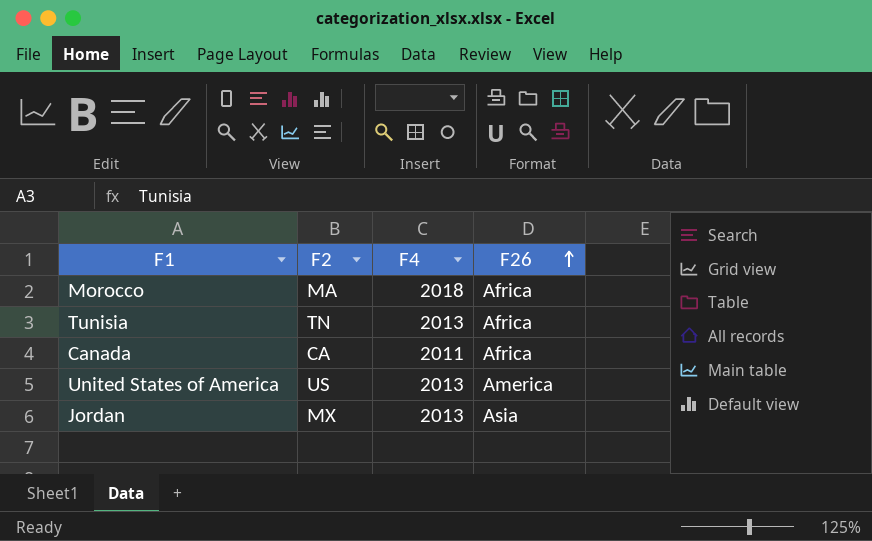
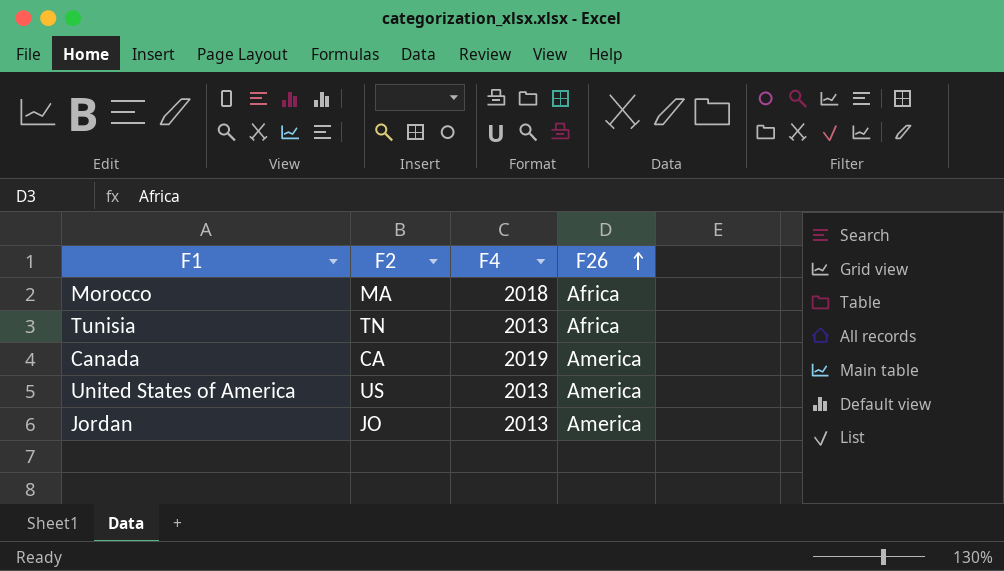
Canada | F4: 2011 -> 2019
Canada | F26: Africa -> America
Jordan | F2: MX -> JO
Jordan | F26: Asia -> America

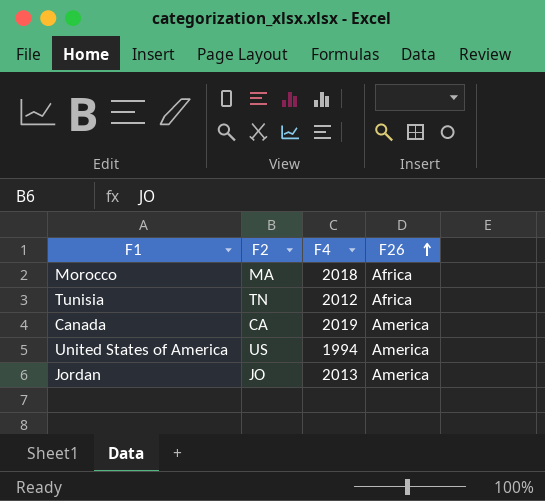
Tunisia | F4: 2013 -> 2012
United States of America | F4: 2013 -> 1994

